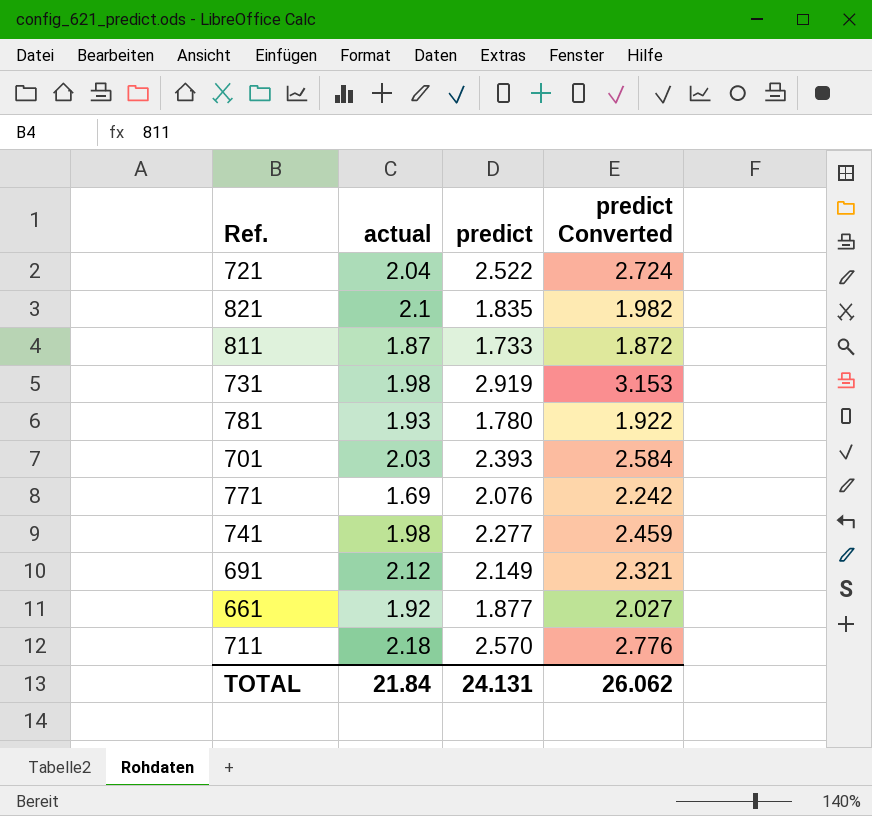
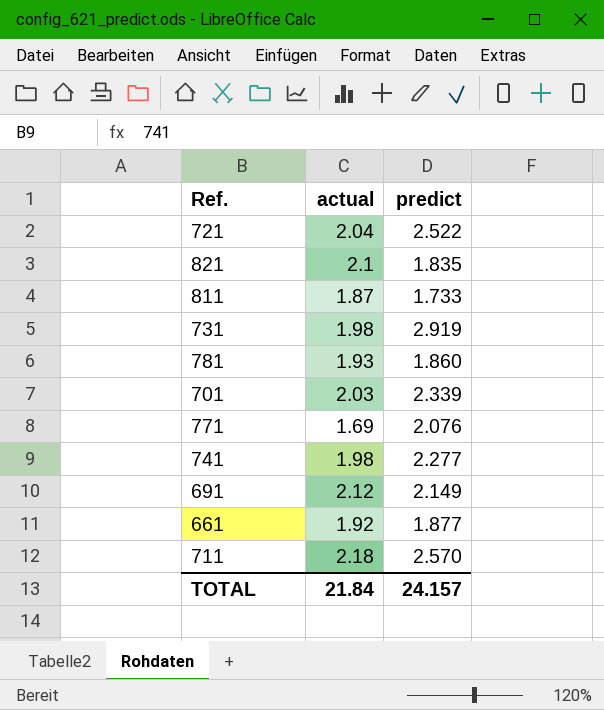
column predict Converted | formula: [predict] * 1.08 -> none
781 | predict: 1.780 -> 1.860
701 | predict: 2.393 -> 2.339
TOTAL | predict: 24.131 -> 24.157

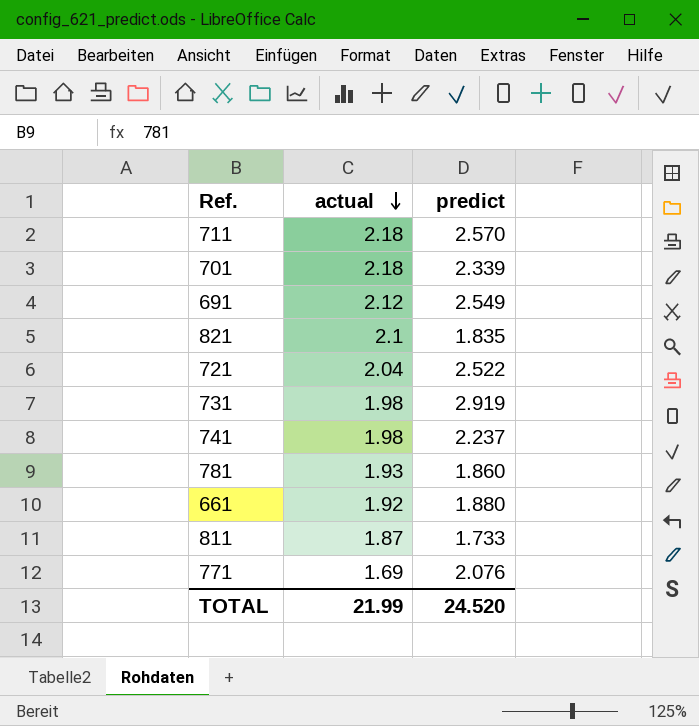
row order: none -> actual descending
701 | actual: 2.03 -> 2.18
691 | predict: 2.149 -> 2.549
741 | predict: 2.277 -> 2.237
661 | predict: 1.877 -> 1.880
TOTAL | actual: 21.84 -> 21.99
TOTAL | predict: 24.157 -> 24.520

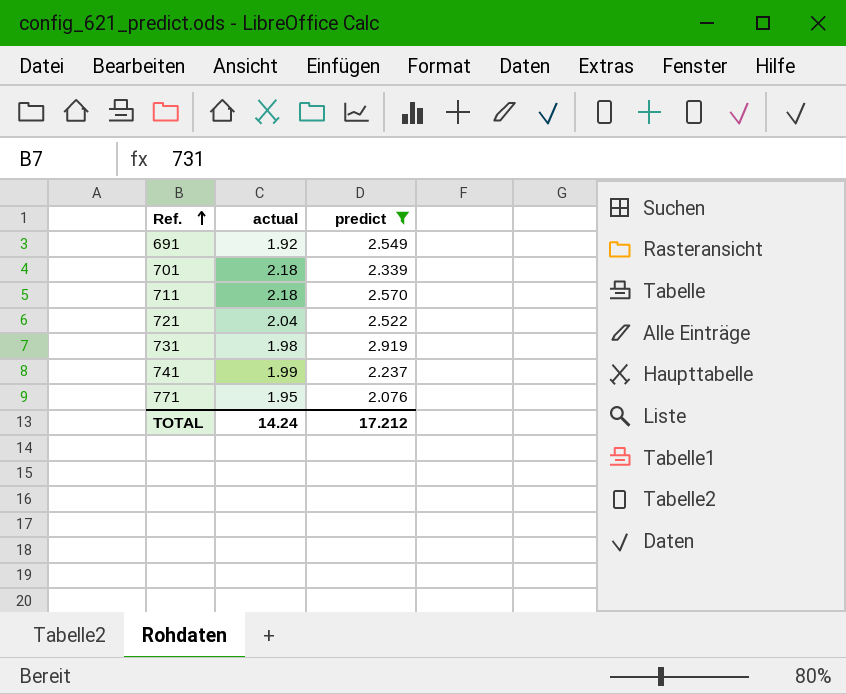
filter: none -> predict >= 2.076
row order: actual descending -> Ref. ascending
691 | actual: 2.12 -> 1.92
741 | actual: 1.98 -> 1.99
771 | actual: 1.69 -> 1.95
TOTAL | actual: 21.99 -> 14.24
TOTAL | predict: 24.520 -> 17.212

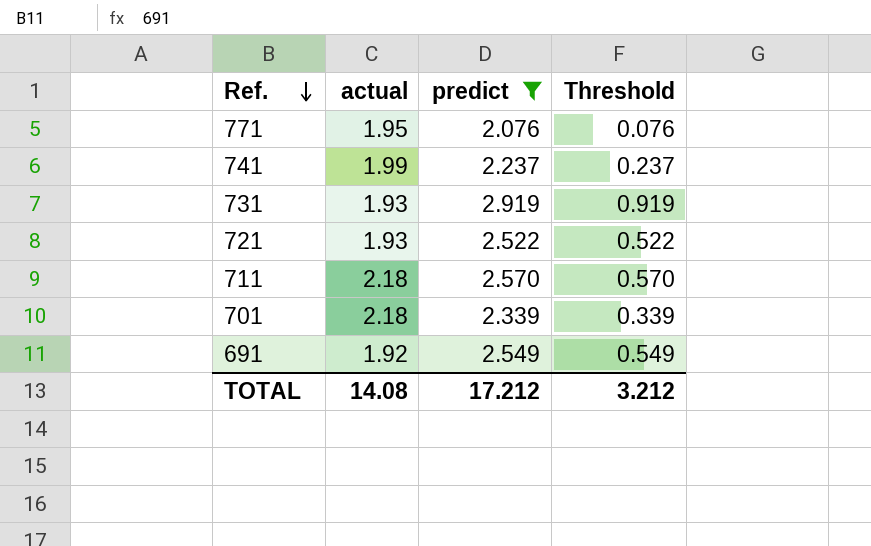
row order: Ref. ascending -> Ref. descending
column Threshold | formula: none -> [predict] - 2
731 | actual: 1.98 -> 1.93
721 | actual: 2.04 -> 1.93
TOTAL | actual: 14.24 -> 14.08

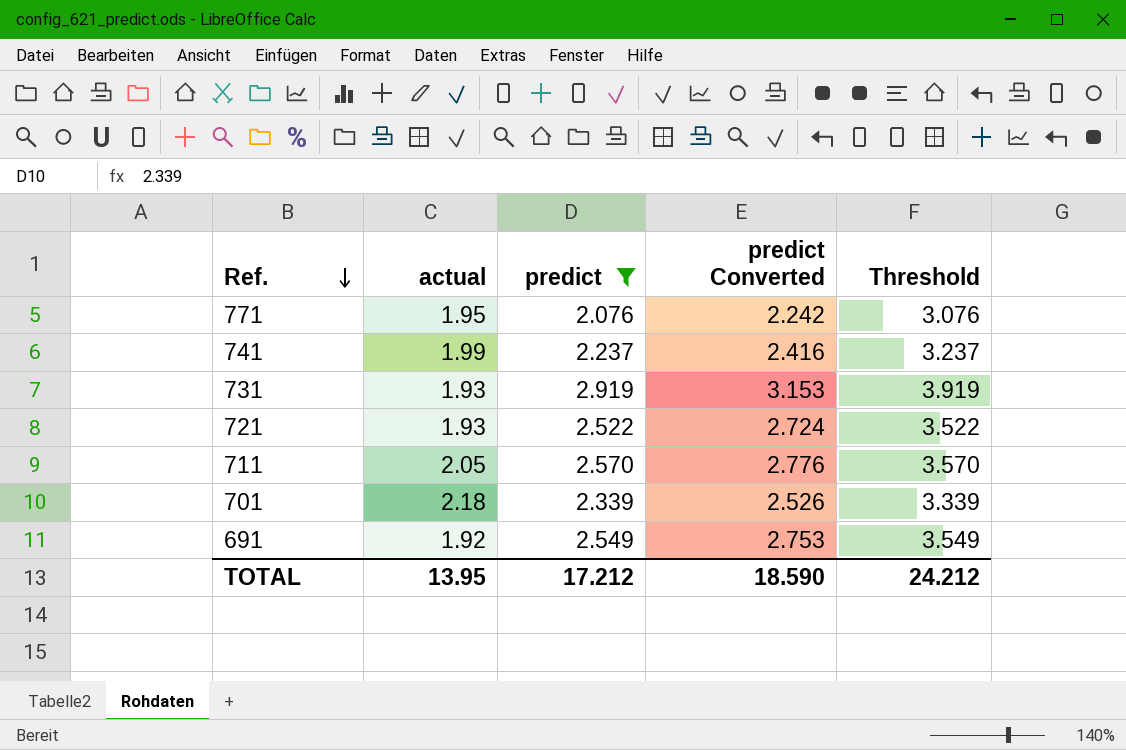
column predict Converted | formula: none -> [predict] * 1.08
column Threshold | formula: [predict] - 2 -> [predict] + 1
711 | actual: 2.18 -> 2.05
TOTAL | actual: 14.08 -> 13.95
TOTAL | Threshold: 3.212 -> 24.212

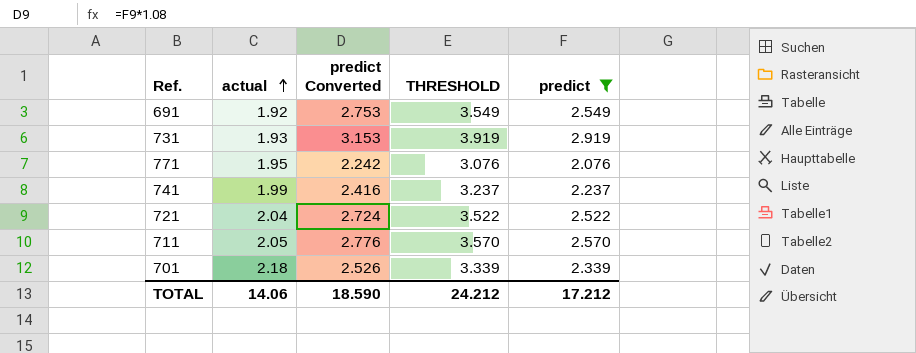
row order: Ref. descending -> actual ascending
column name: Threshold -> THRESHOLD
column predict | position: 3 -> 5
721 | actual: 1.93 -> 2.04
TOTAL | actual: 13.95 -> 14.06

